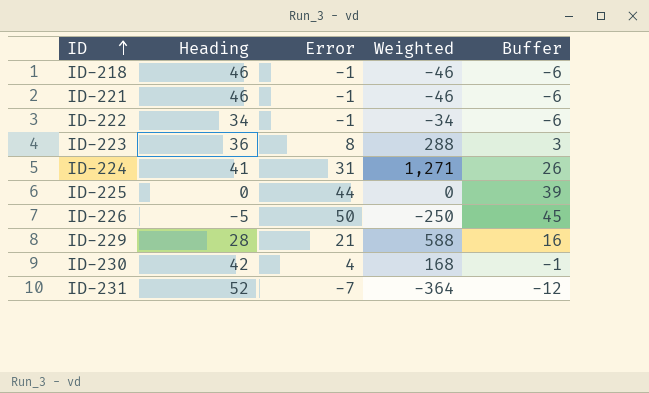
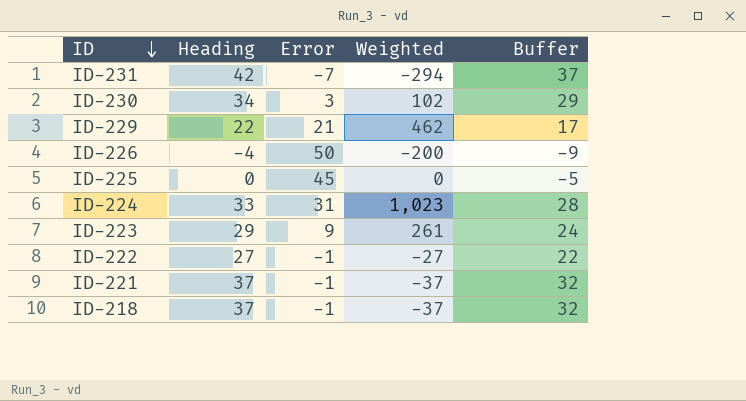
row order: ID ascending -> ID descending
column Buffer | formula: [Error] - 5 -> [Heading] - 5
ID-231 | Heading: 52 -> 42
ID-231 | Weighted: -364 -> -294
ID-230 | Heading: 42 -> 34
ID-230 | Error: 4 -> 3
ID-230 | Weighted: 168 -> 102
ID-229 | Heading: 28 -> 22
ID-229 | Weighted: 588 -> 462
ID-226 | Heading: -5 -> -4
ID-226 | Weighted: -250 -> -200
ID-225 | Error: 44 -> 45
ID-224 | Heading: 41 -> 33
ID-224 | Weighted: 1,271 -> 1,023
ID-223 | Heading: 36 -> 29
ID-223 | Error: 8 -> 9
ID-223 | Weighted: 288 -> 261
ID-222 | Heading: 34 -> 27
ID-222 | Weighted: -34 -> -27
ID-221 | Heading: 46 -> 37
ID-221 | Weighted: -46 -> -37
ID-218 | Heading: 46 -> 37
ID-218 | Weighted: -46 -> -37

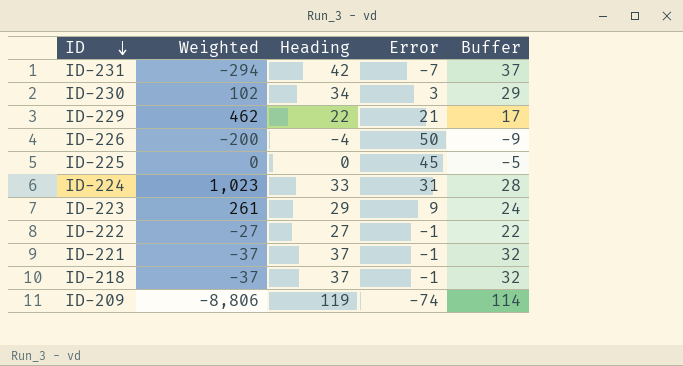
column Weighted | position: 4 -> 2
row ID-209: none -> -8,806 | 119 | -74 | 114

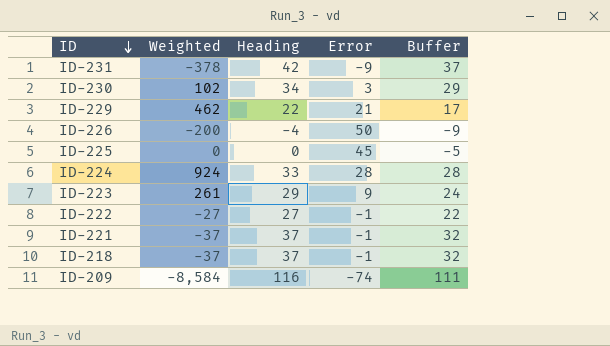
ID-231 | Weighted: -294 -> -378
ID-231 | Error: -7 -> -9
ID-224 | Weighted: 1,023 -> 924
ID-224 | Error: 31 -> 28
ID-209 | Weighted: -8,806 -> -8,584
ID-209 | Heading: 119 -> 116
ID-209 | Buffer: 114 -> 111

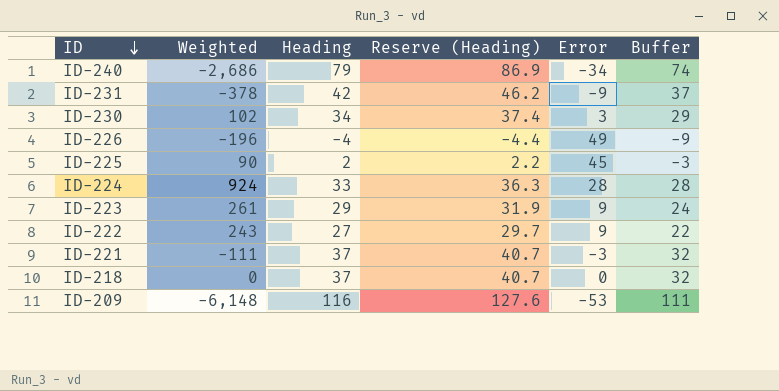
column Reserve (Heading) | formula: none -> [Heading] * 1.1
row ID-229: 462 | 22 | 21 | 17 -> none
row ID-240: none -> -2,686 | 79 | 86.9 | -34 | 74
ID-226 | Weighted: -200 -> -196
ID-226 | Error: 50 -> 49
ID-225 | Weighted: 0 -> 90
ID-225 | Heading: 0 -> 2
ID-225 | Buffer: -5 -> -3
ID-222 | Weighted: -27 -> 243
ID-222 | Error: -1 -> 9
ID-221 | Weighted: -37 -> -111
ID-221 | Error: -1 -> -3
ID-218 | Weighted: -37 -> 0
ID-218 | Error: -1 -> 0
ID-209 | Weighted: -8,584 -> -6,148
ID-209 | Error: -74 -> -53

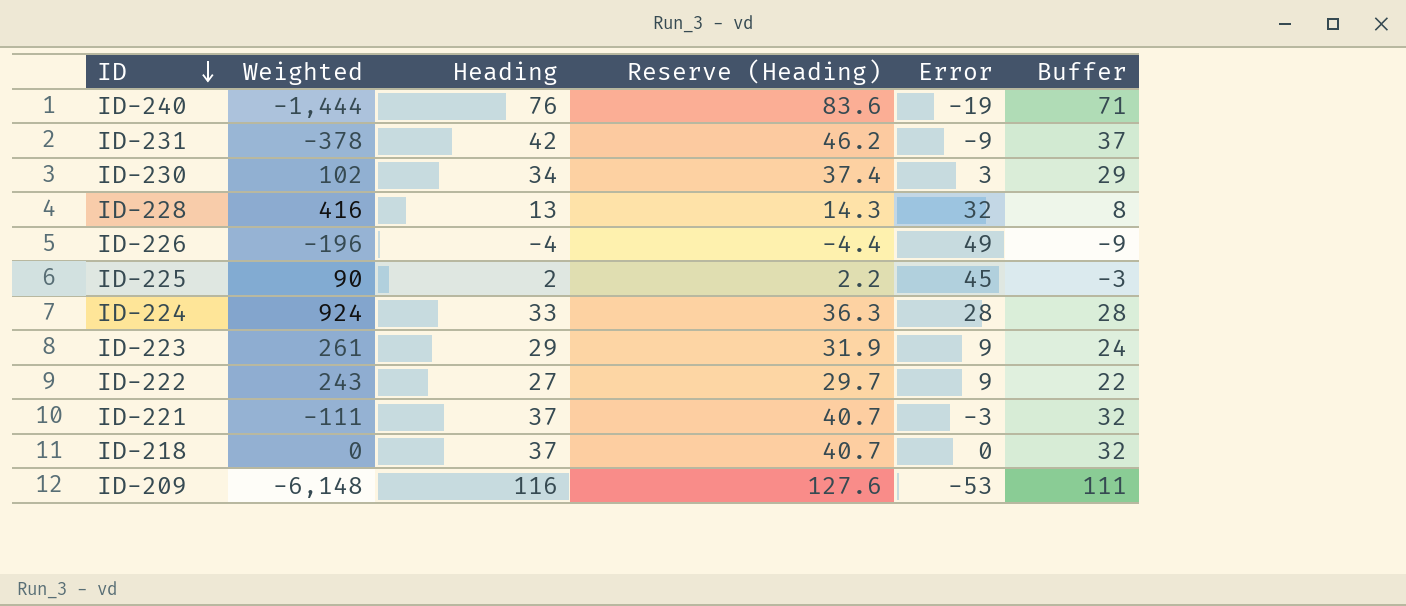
ID-240 | Weighted: -2,686 -> -1,444
ID-240 | Heading: 79 -> 76
ID-240 | Reserve (Heading): 86.9 -> 83.6
ID-240 | Error: -34 -> -19
ID-240 | Buffer: 74 -> 71
row ID-228: none -> 416 | 13 | 14.3 | 32 | 8

